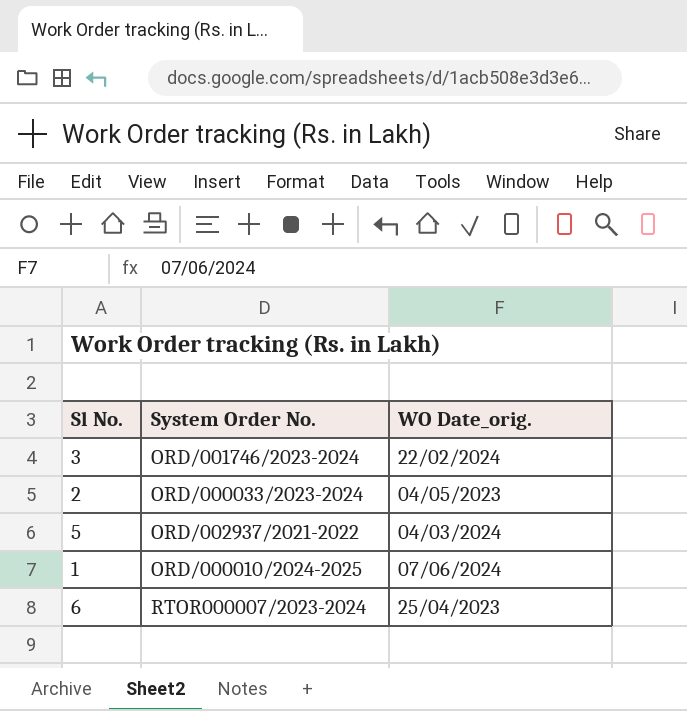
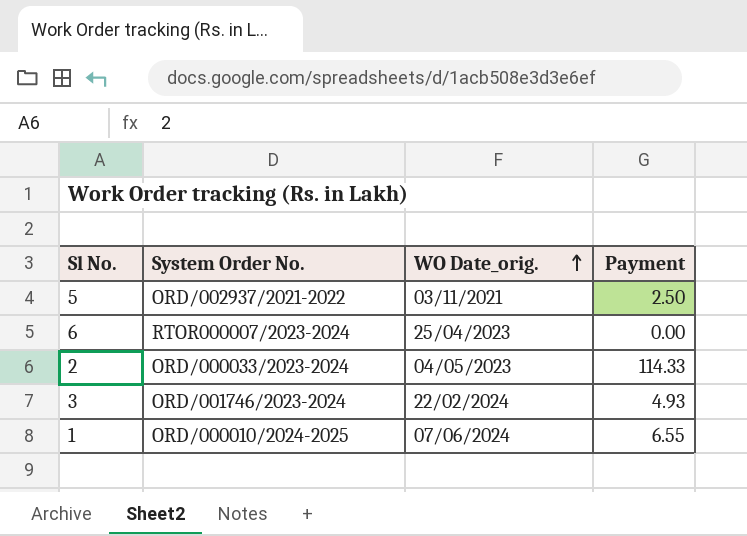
row order: none -> WO Date_orig. ascending
column Payment | position: none -> 4
5 | WO Date_orig.: 04/03/2024 -> 03/11/2021

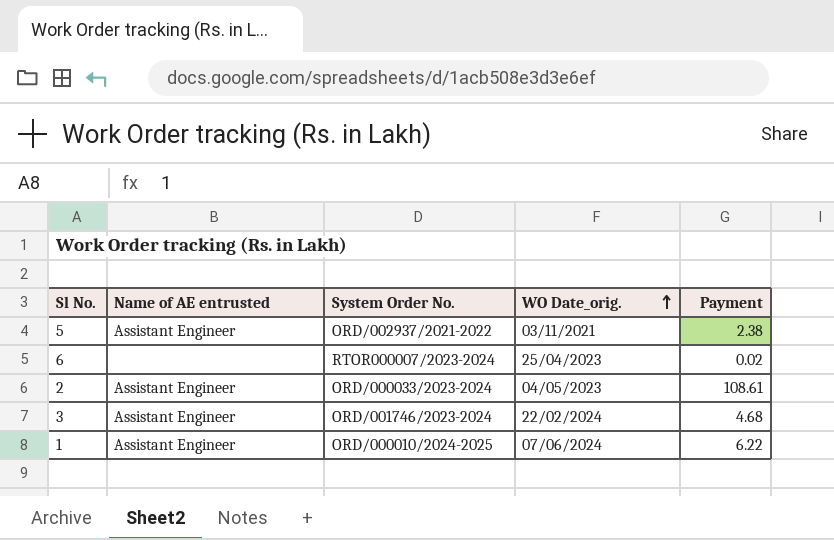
column Name of AE entrusted | position: none -> 2
5 | Payment: 2.50 -> 2.38
6 | Payment: 0.00 -> 0.02
2 | Payment: 114.33 -> 108.61
3 | Payment: 4.93 -> 4.68
1 | Payment: 6.55 -> 6.22

